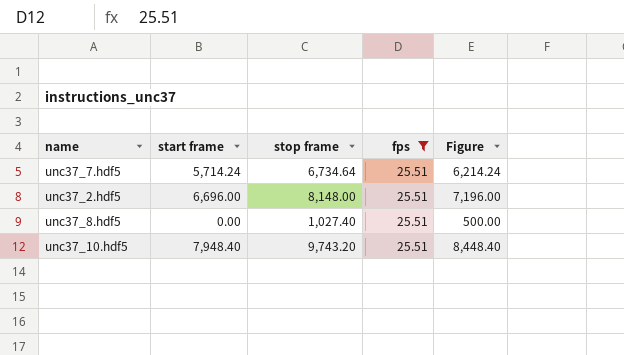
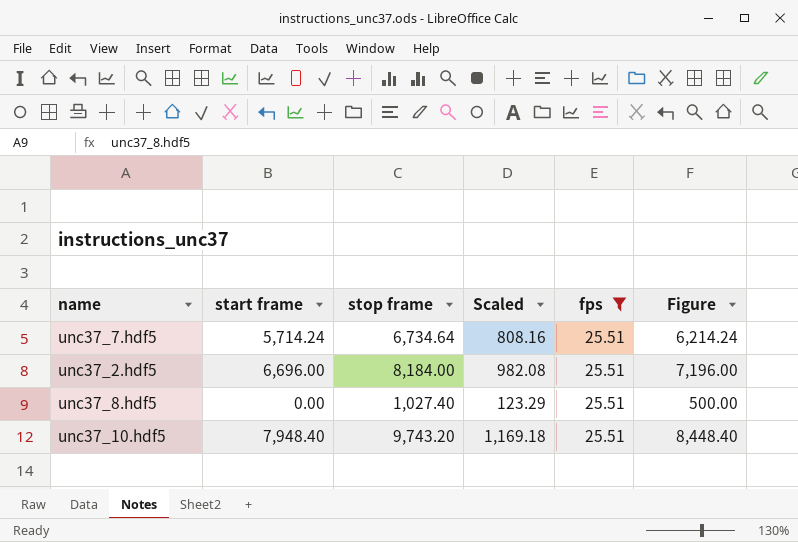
column Scaled | formula: none -> [stop frame] * 0.12
unc37_2.hdf5 | stop frame: 8,148.00 -> 8,184.00

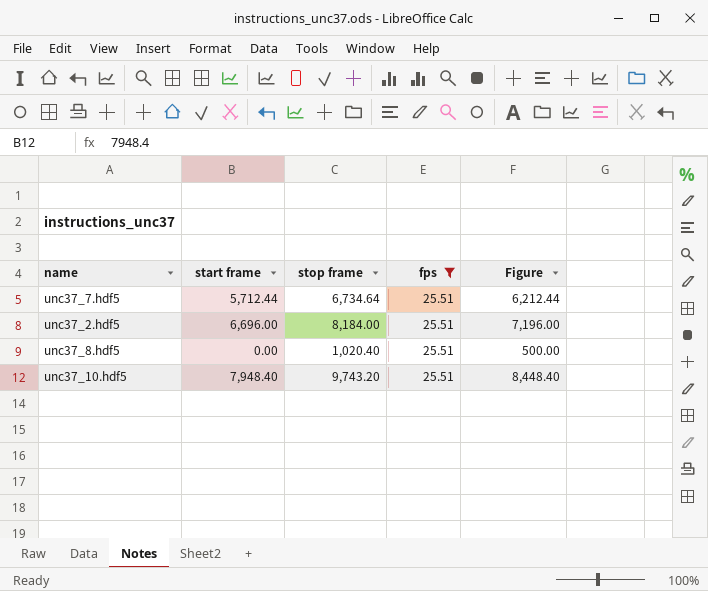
column Scaled | formula: [stop frame] * 0.12 -> none
unc37_7.hdf5 | start frame: 5,714.24 -> 5,712.44
unc37_7.hdf5 | Figure: 6,214.24 -> 6,212.44
unc37_8.hdf5 | stop frame: 1,027.40 -> 1,020.40

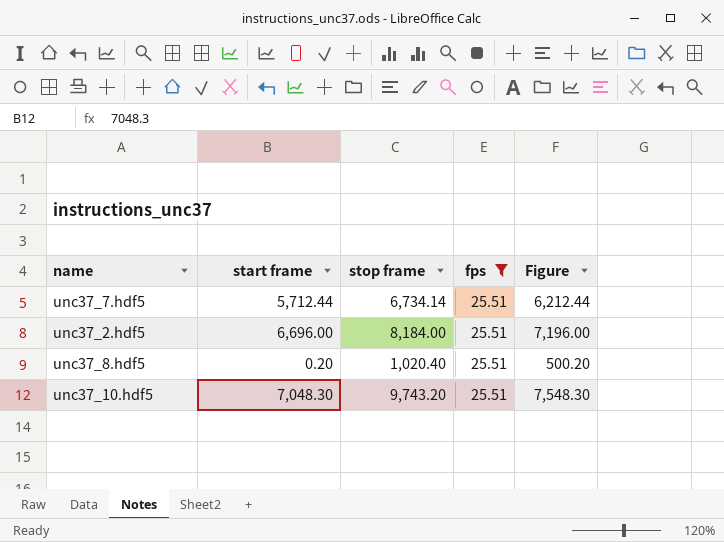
unc37_7.hdf5 | stop frame: 6,734.64 -> 6,734.14
unc37_8.hdf5 | start frame: 0.00 -> 0.20
unc37_8.hdf5 | Figure: 500.00 -> 500.20
unc37_10.hdf5 | start frame: 7,948.40 -> 7,048.30
unc37_10.hdf5 | Figure: 8,448.40 -> 7,548.30

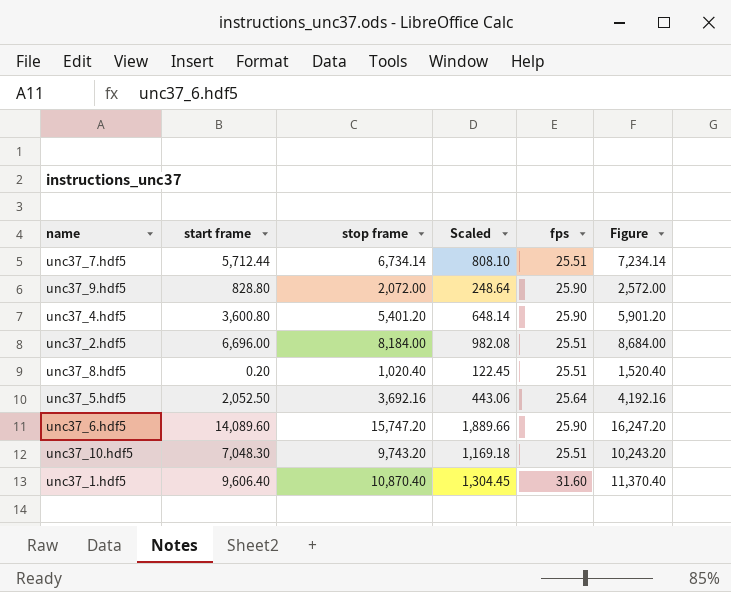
filter: fps = 25.51 -> none
column Scaled | formula: none -> [stop frame] * 0.12
column Figure | formula: [start frame] + 500 -> [stop frame] + 500

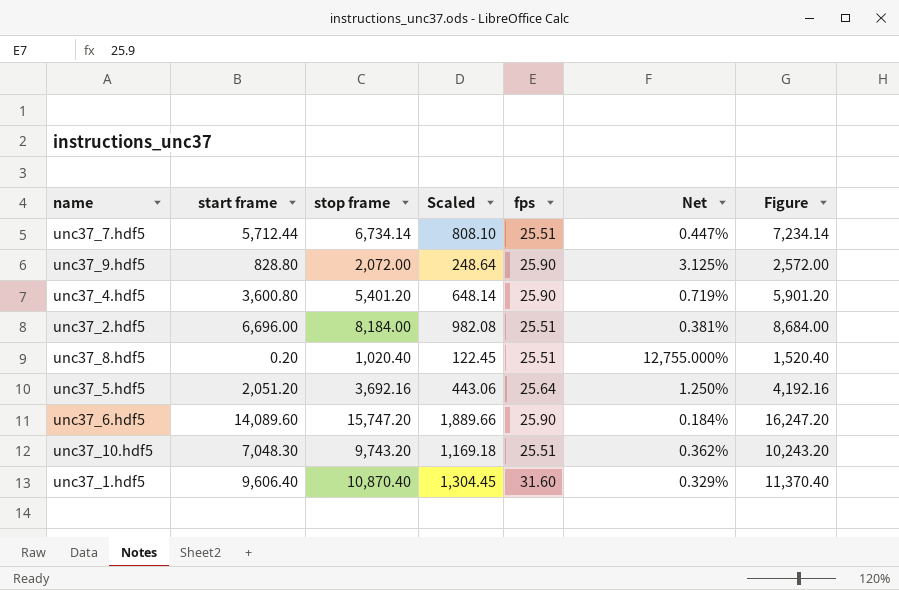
column Net | formula: none -> [fps] / [start frame]
unc37_5.hdf5 | start frame: 2,052.50 -> 2,051.20

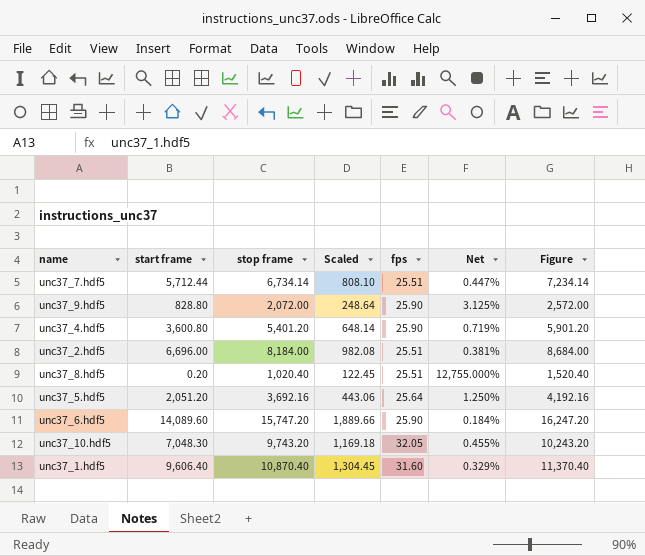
unc37_10.hdf5 | fps: 25.51 -> 32.05
unc37_10.hdf5 | Net: 0.362% -> 0.455%

